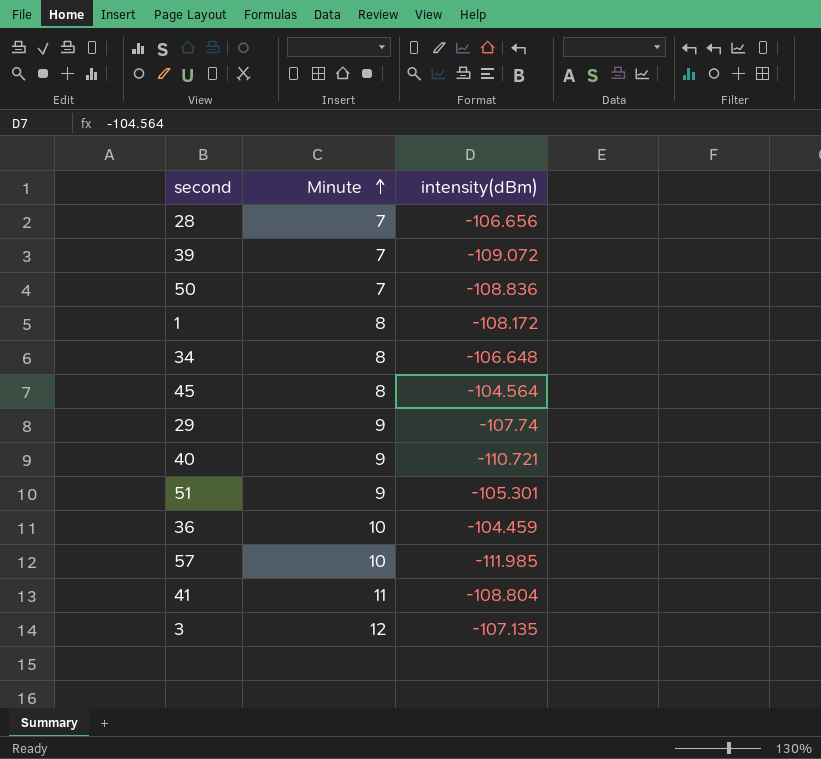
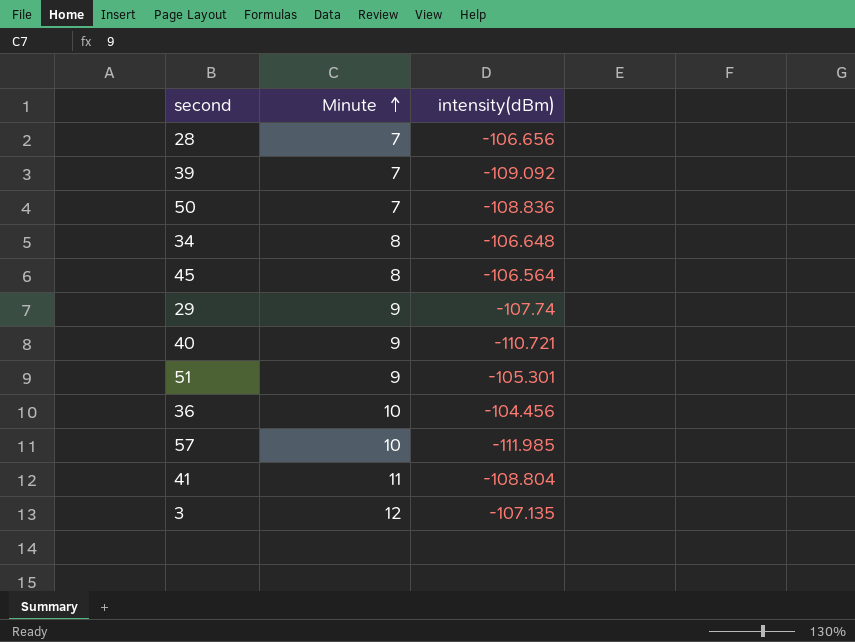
row 1: 8 | -108.172 -> none
39 | intensity(dBm): -109.072 -> -109.092
45 | intensity(dBm): -104.564 -> -106.564
36 | intensity(dBm): -104.459 -> -104.456

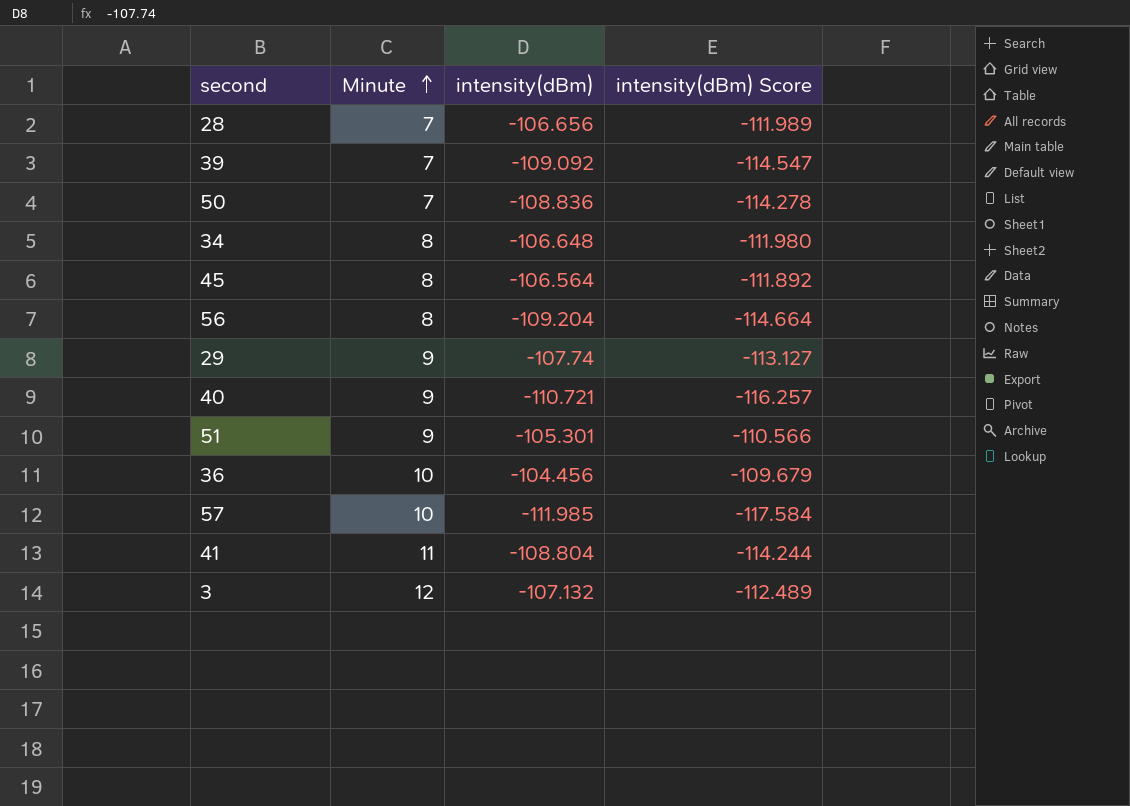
column intensity(dBm) Score | formula: none -> [intensity(dBm)] * 1.05
row 56: none -> 8 | -109.204 | -114.664
3 | intensity(dBm): -107.135 -> -107.132

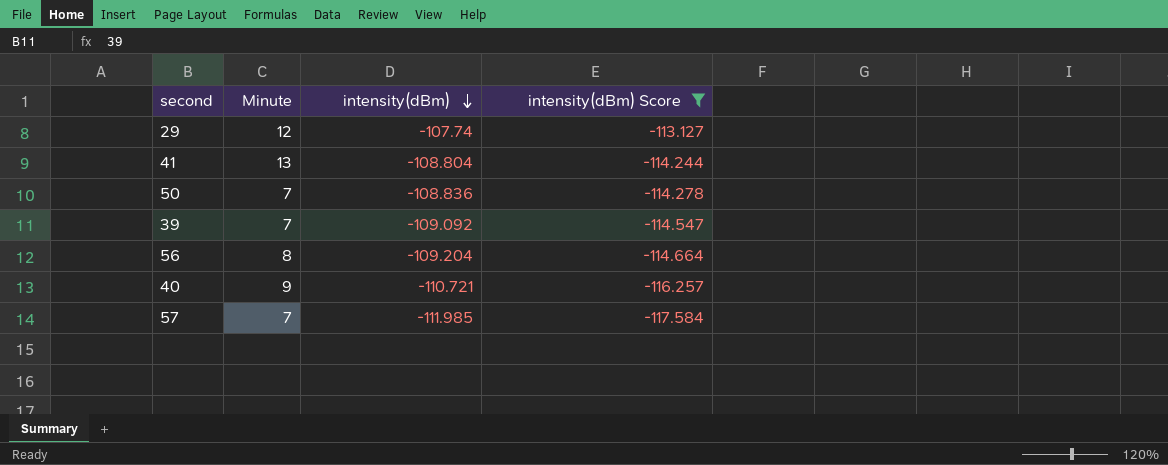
filter: none -> intensity(dBm) Score <= -113.127
row order: Minute ascending -> intensity(dBm) descending
29 | Minute: 9 -> 12
41 | Minute: 11 -> 13
57 | Minute: 10 -> 7

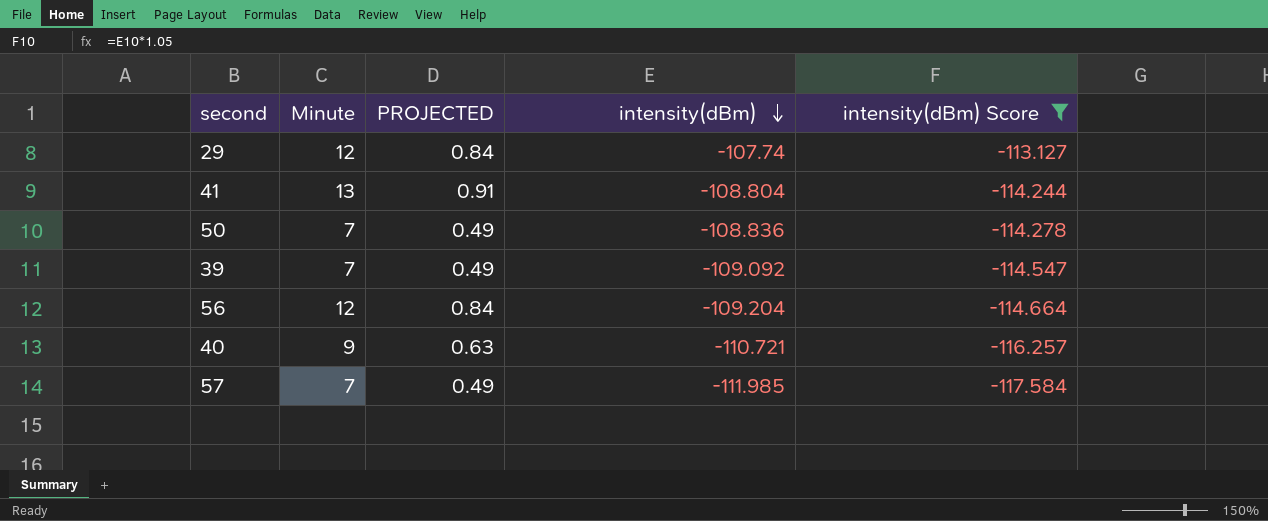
column PROJECTED | formula: none -> [Minute] * 0.07
56 | Minute: 8 -> 12

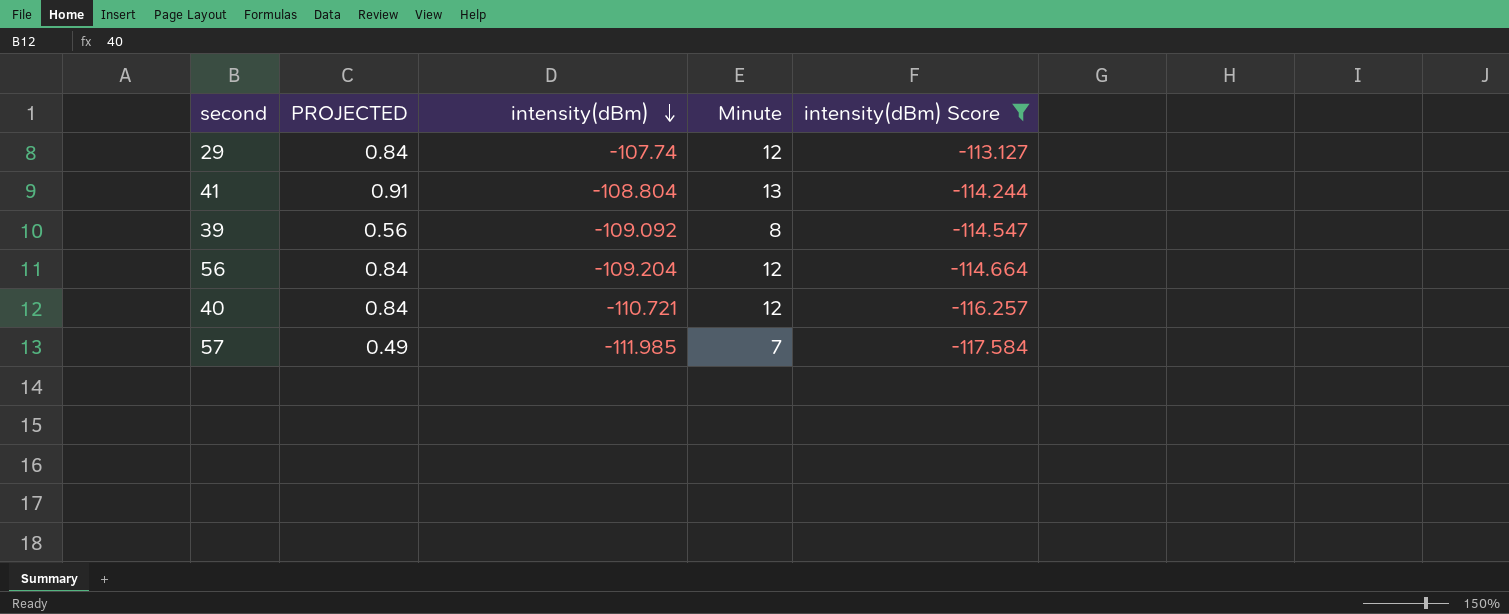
column Minute | position: 2 -> 4
row 50: 7 | 0.49 | -108.836 | -114.278 -> none
39 | PROJECTED: 0.49 -> 0.56
39 | Minute: 7 -> 8
40 | PROJECTED: 0.63 -> 0.84
40 | Minute: 9 -> 12

